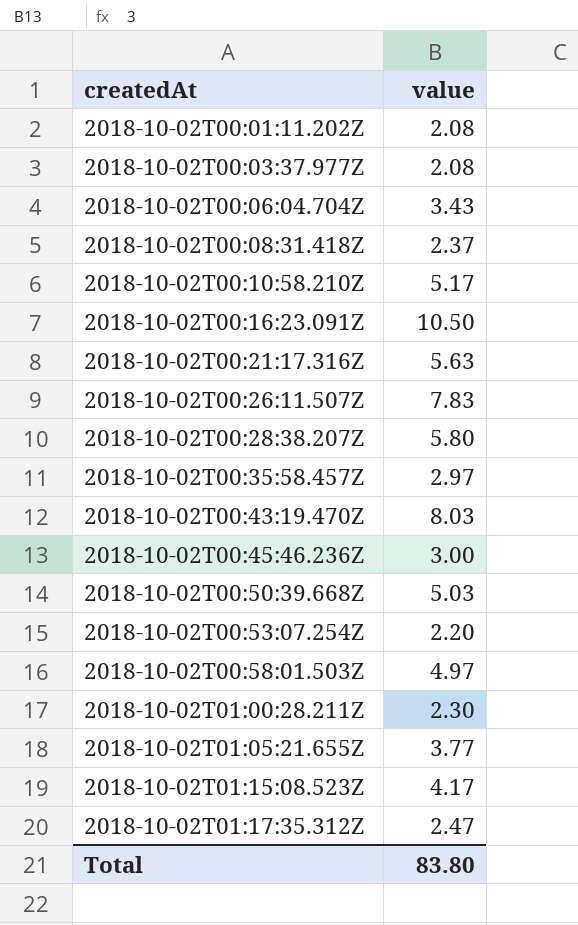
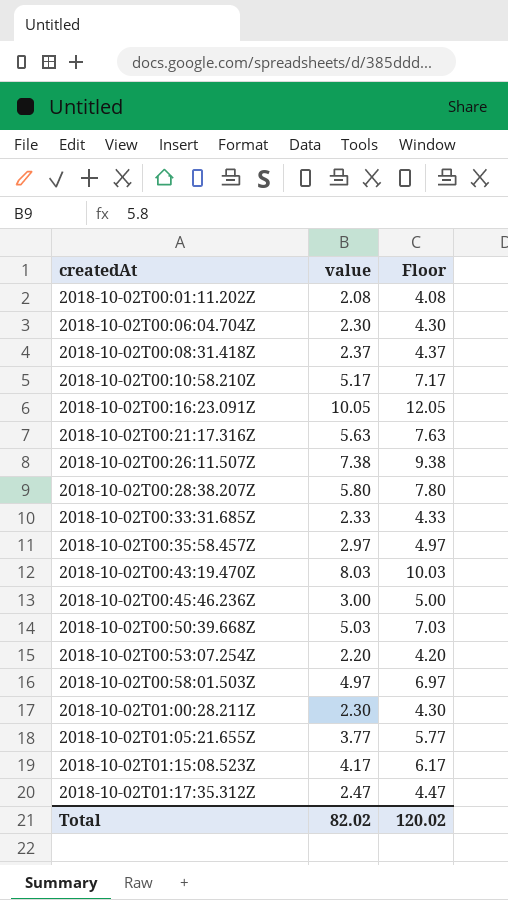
column Floor | formula: none -> [value] + 2
row 2018-10-02T00:03:37.977Z: 2.08 -> none
2018-10-02T00:06:04.704Z | value: 3.43 -> 2.30
2018-10-02T00:16:23.091Z | value: 10.50 -> 10.05
2018-10-02T00:26:11.507Z | value: 7.83 -> 7.38
row 2018-10-02T00:33:31.685Z: none -> 2.33 | 4.33
Total | value: 83.80 -> 82.02

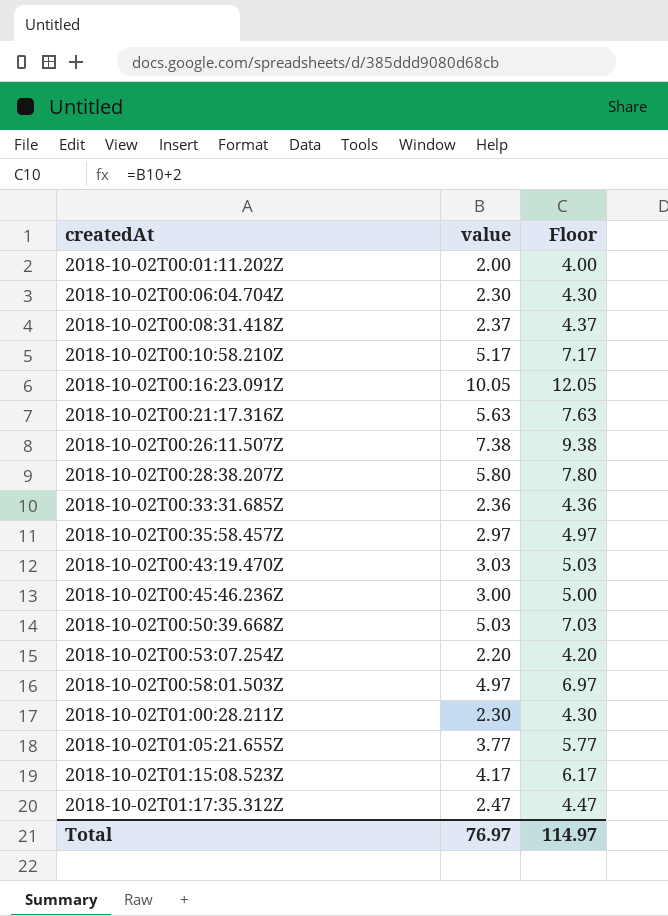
2018-10-02T00:01:11.202Z | value: 2.08 -> 2.00
2018-10-02T00:01:11.202Z | Floor: 4.08 -> 4.00
2018-10-02T00:33:31.685Z | value: 2.33 -> 2.36
2018-10-02T00:33:31.685Z | Floor: 4.33 -> 4.36
2018-10-02T00:43:19.470Z | value: 8.03 -> 3.03
2018-10-02T00:43:19.470Z | Floor: 10.03 -> 5.03
Total | value: 82.02 -> 76.97
Total | Floor: 120.02 -> 114.97

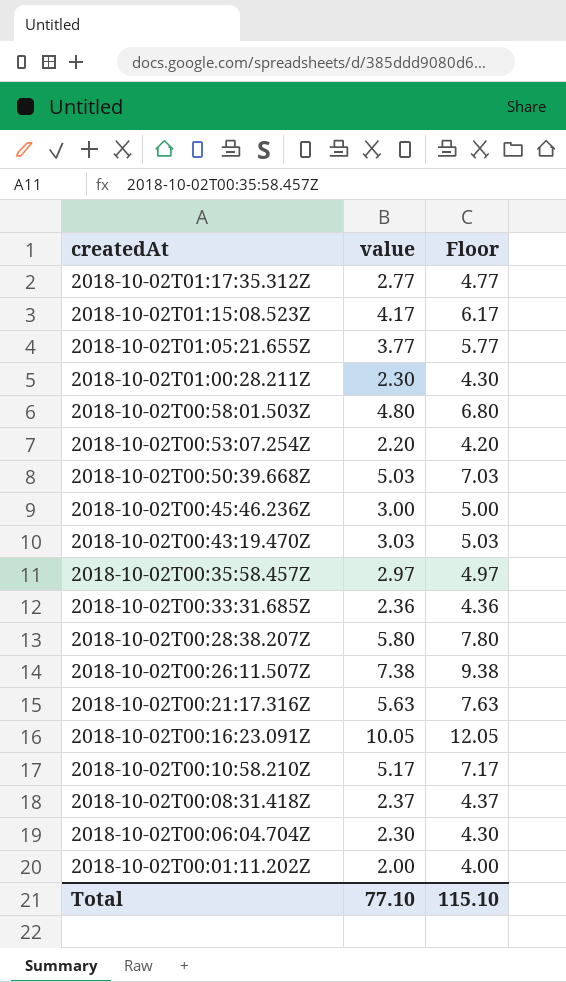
row order: createdAt ascending -> createdAt descending
2018-10-02T01:17:35.312Z | value: 2.47 -> 2.77
2018-10-02T01:17:35.312Z | Floor: 4.47 -> 4.77
2018-10-02T00:58:01.503Z | value: 4.97 -> 4.80
2018-10-02T00:58:01.503Z | Floor: 6.97 -> 6.80
Total | value: 76.97 -> 77.10
Total | Floor: 114.97 -> 115.10

